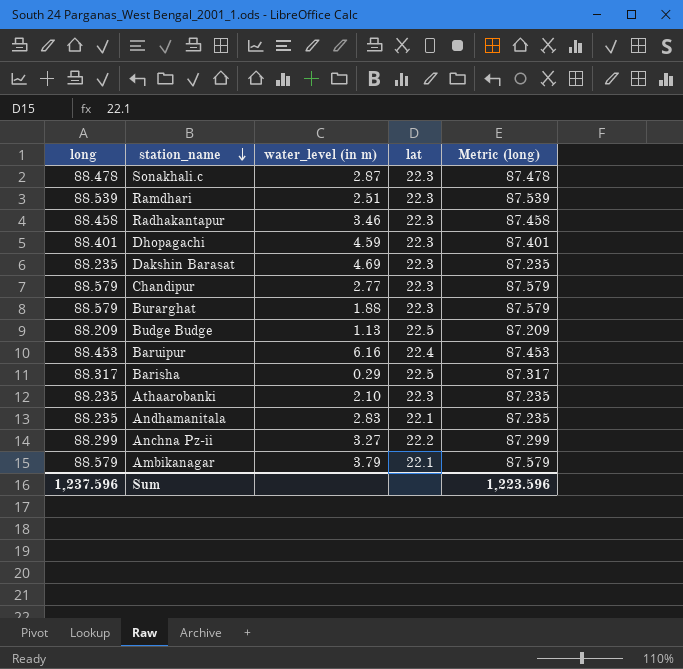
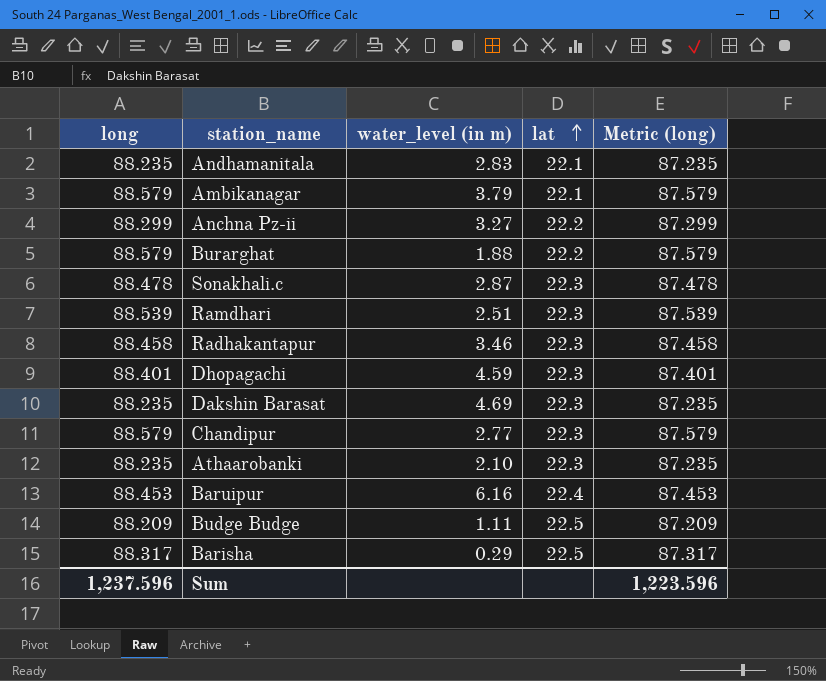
row order: station_name descending -> lat ascending
Burarghat | lat: 22.3 -> 22.2
Budge Budge | water_level (in m): 1.13 -> 1.11

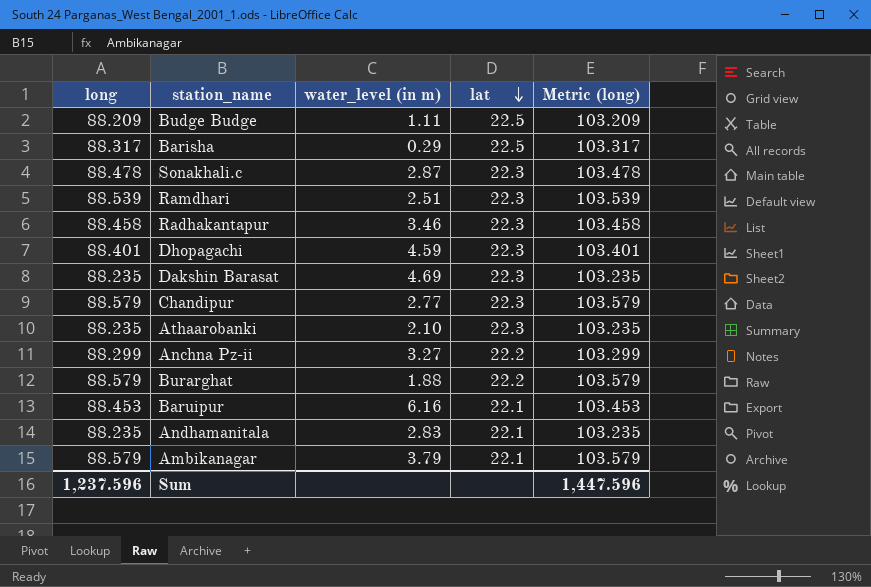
row order: lat ascending -> lat descending
column Metric (long) | formula: [long] - 1 -> [long] + 15
Baruipur | lat: 22.4 -> 22.1
Sum | Metric (long): 1,223.596 -> 1,447.596

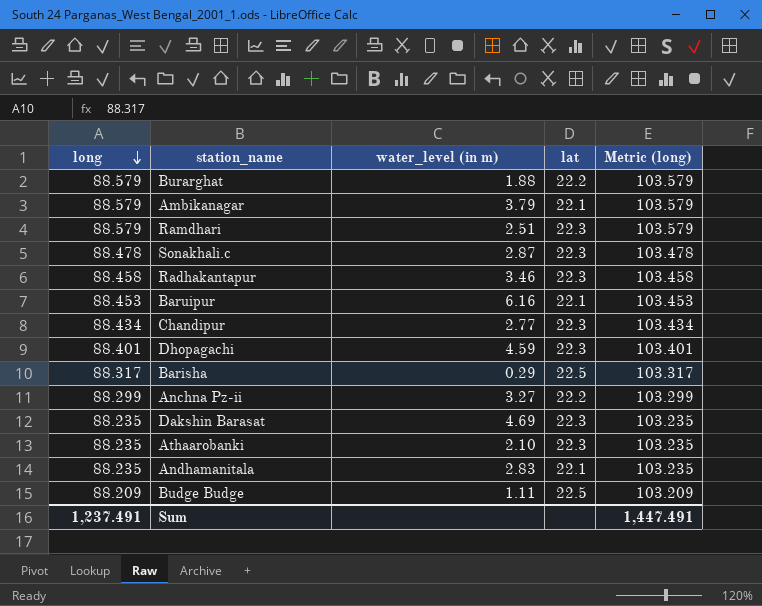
row order: lat descending -> long descending
Ramdhari | long: 88.539 -> 88.579
Ramdhari | Metric (long): 103.539 -> 103.579
Chandipur | long: 88.579 -> 88.434
Chandipur | Metric (long): 103.579 -> 103.434
Sum | long: 1,237.596 -> 1,237.491
Sum | Metric (long): 1,447.596 -> 1,447.491

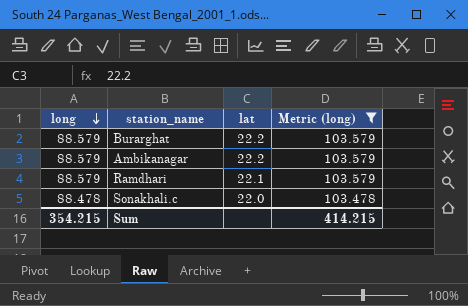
filter: none -> Metric (long) >= 103.478
column water_level (in m) | position: 3 -> none
Ambikanagar | lat: 22.1 -> 22.2
Ramdhari | lat: 22.3 -> 22.1
Sonakhali.c | lat: 22.3 -> 22.0
Sum | long: 1,237.491 -> 354.215
Sum | Metric (long): 1,447.491 -> 414.215

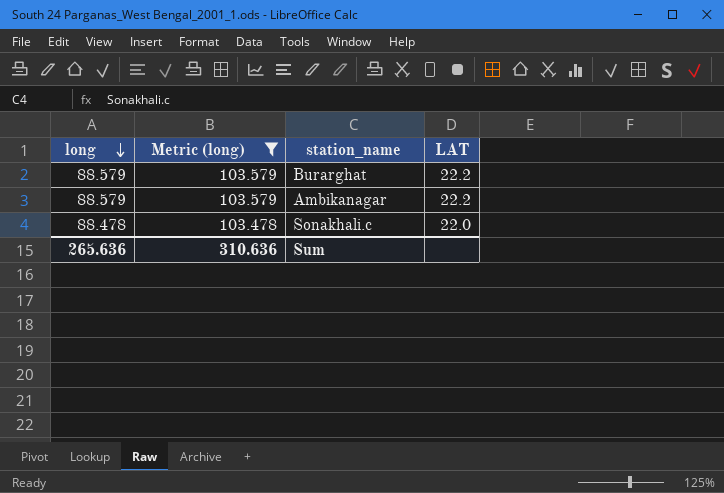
column Metric (long) | position: 4 -> 2
column name: lat -> LAT
row Ramdhari: 88.579 | 22.1 | 103.579 -> none
Sum | long: 354.215 -> 265.636
Sum | Metric (long): 414.215 -> 310.636

